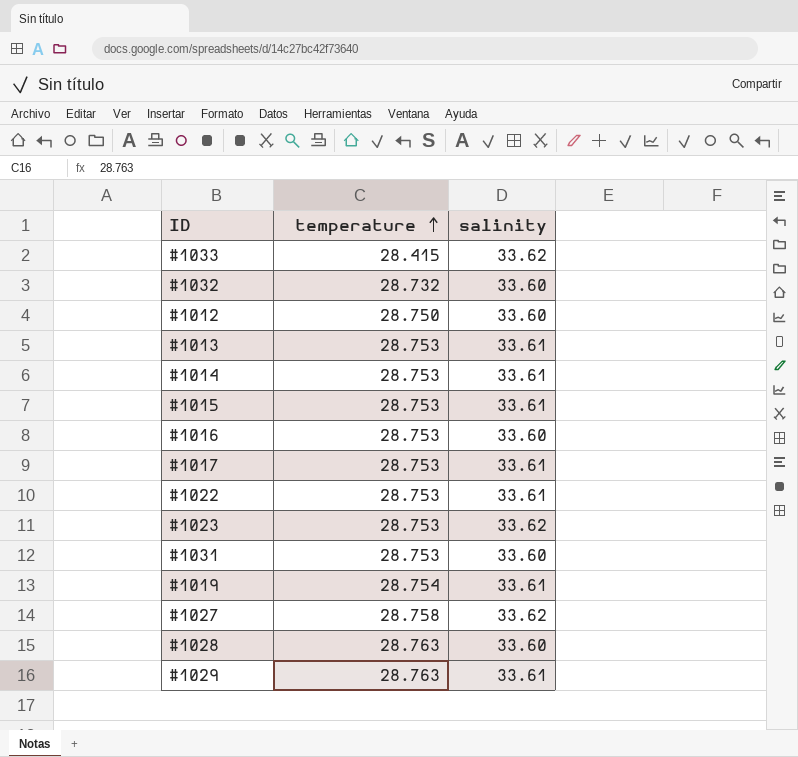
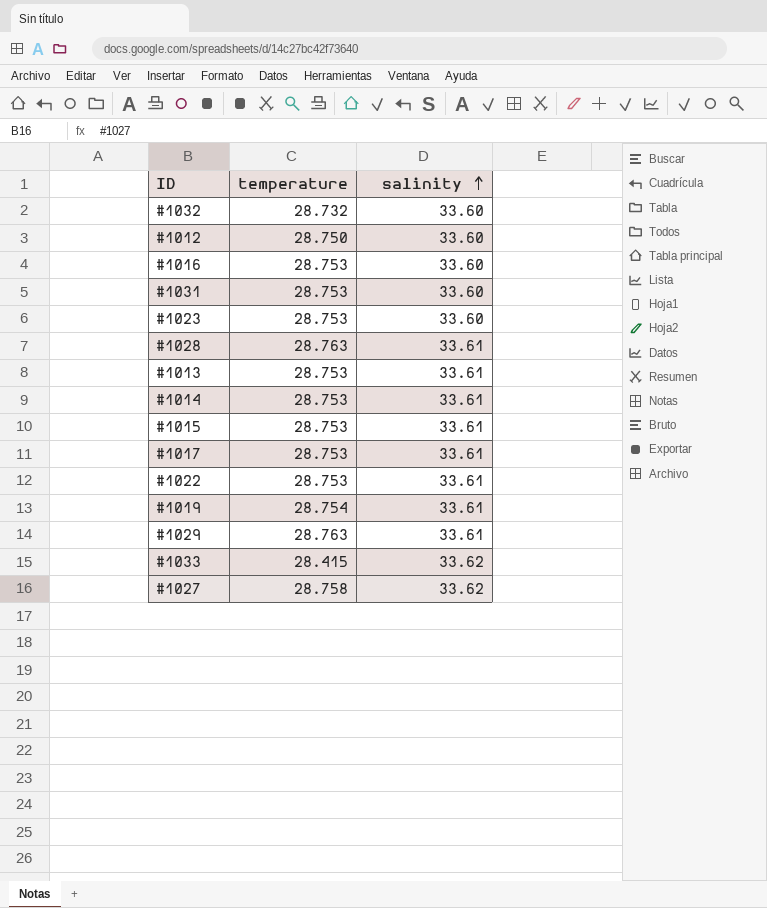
row order: temperature ascending -> salinity ascending
#1023 | salinity: 33.62 -> 33.60
#1028 | salinity: 33.60 -> 33.61

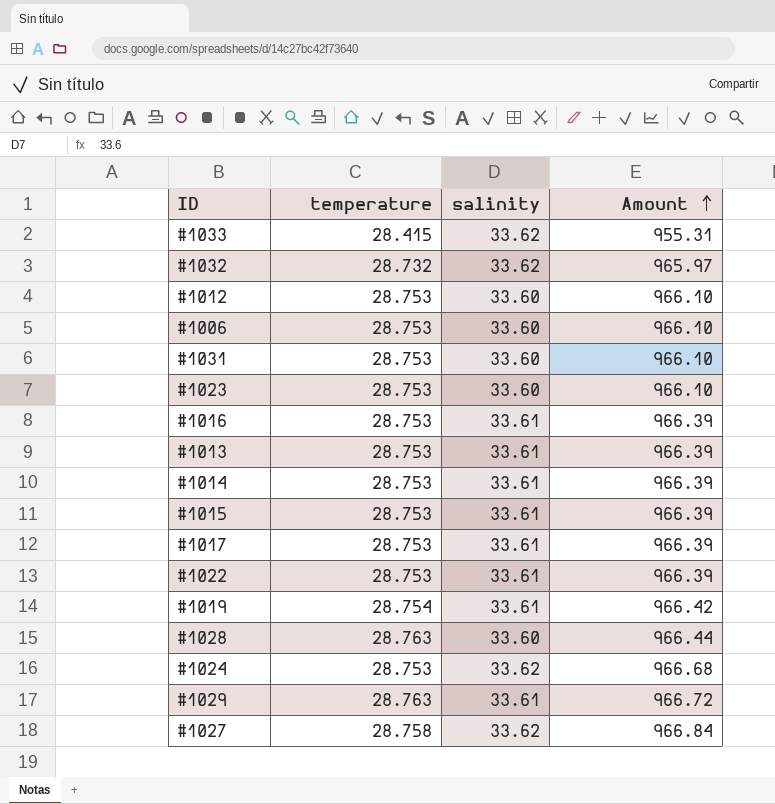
row order: salinity ascending -> Amount ascending
column Amount | formula: none -> [temperature] * [salinity]
#1032 | salinity: 33.60 -> 33.62
#1012 | temperature: 28.750 -> 28.753
row #1006: none -> 28.753 | 33.60 | 966.10
#1016 | salinity: 33.60 -> 33.61
#1028 | salinity: 33.61 -> 33.60
row #1024: none -> 28.753 | 33.62 | 966.68

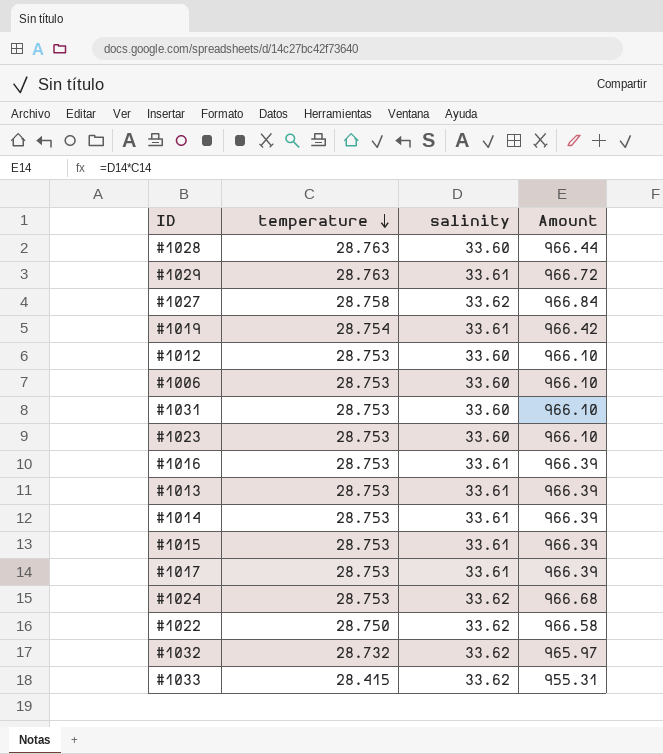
row order: Amount ascending -> temperature descending
#1022 | temperature: 28.753 -> 28.750
#1022 | salinity: 33.61 -> 33.62
#1022 | Amount: 966.39 -> 966.58

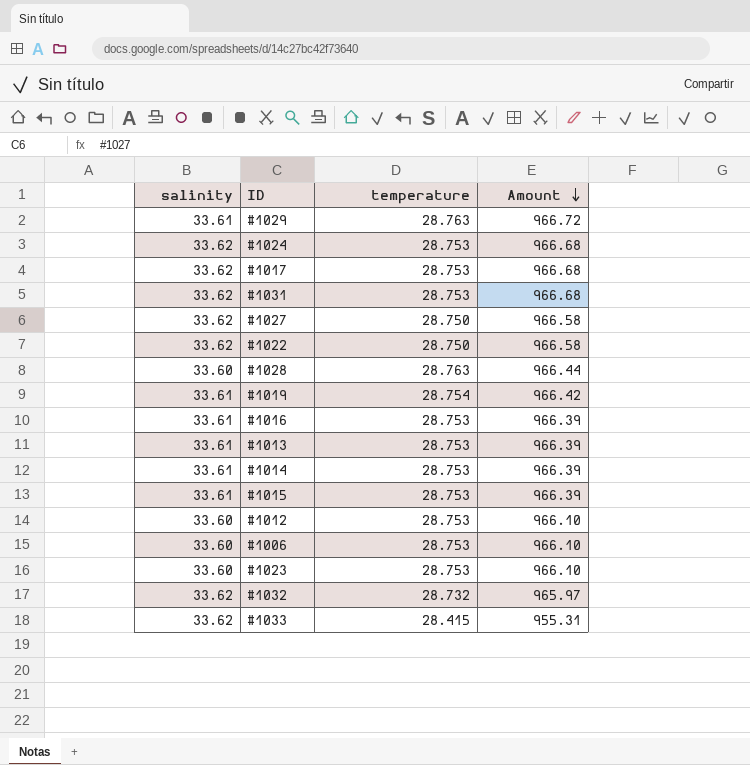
row order: temperature descending -> Amount descending
column salinity | position: 3 -> 1
#1017 | salinity: 33.61 -> 33.62
#1017 | Amount: 966.39 -> 966.68
#1031 | salinity: 33.60 -> 33.62
#1031 | Amount: 966.10 -> 966.68
#1027 | temperature: 28.758 -> 28.750
#1027 | Amount: 966.84 -> 966.58

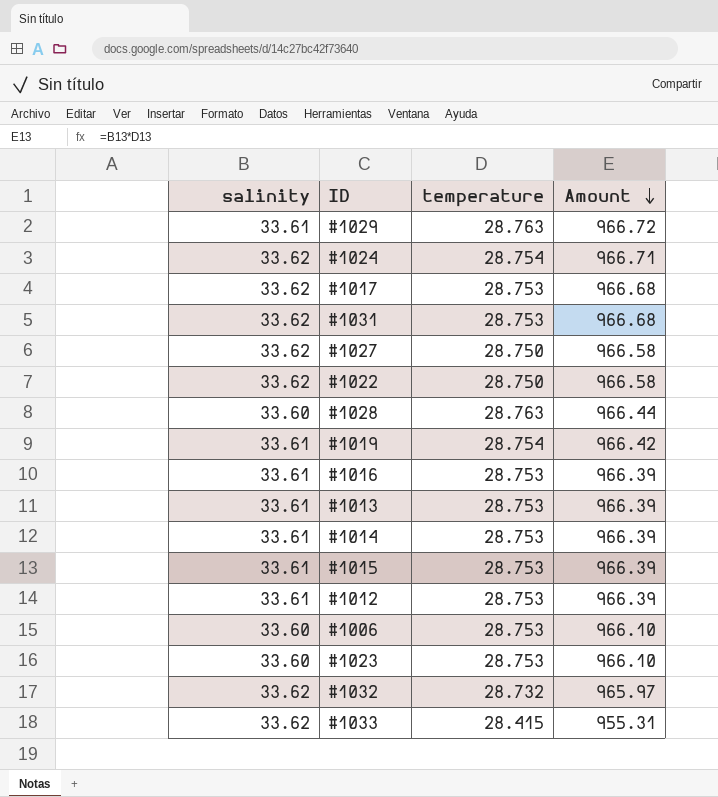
#1024 | temperature: 28.753 -> 28.754
#1024 | Amount: 966.68 -> 966.71
#1012 | salinity: 33.60 -> 33.61
#1012 | Amount: 966.10 -> 966.39

